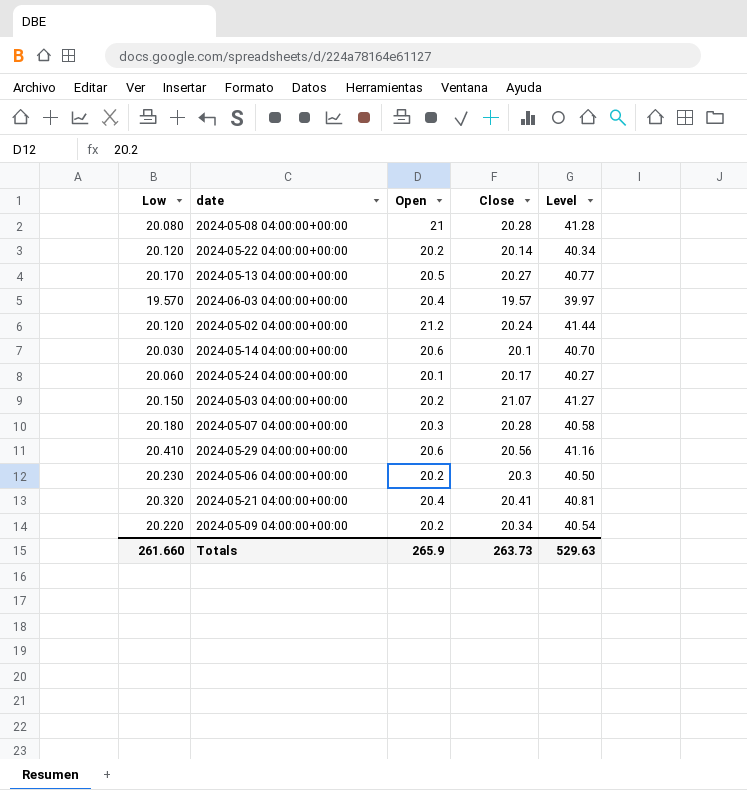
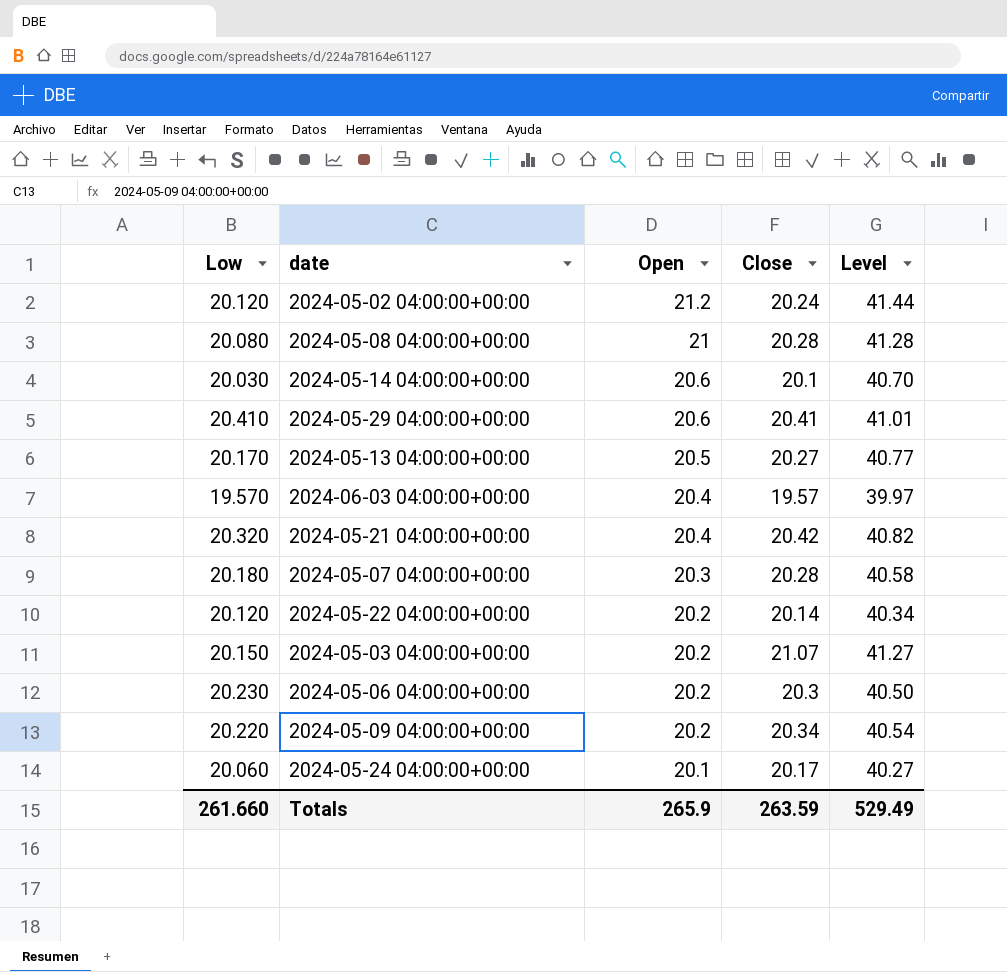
row order: none -> Open descending
2024-05-29 04:00:00+00:00 | Close: 20.56 -> 20.41
2024-05-29 04:00:00+00:00 | Level: 41.16 -> 41.01
2024-05-21 04:00:00+00:00 | Close: 20.41 -> 20.42
2024-05-21 04:00:00+00:00 | Level: 40.81 -> 40.82
Totals | Close: 263.73 -> 263.59
Totals | Level: 529.63 -> 529.49

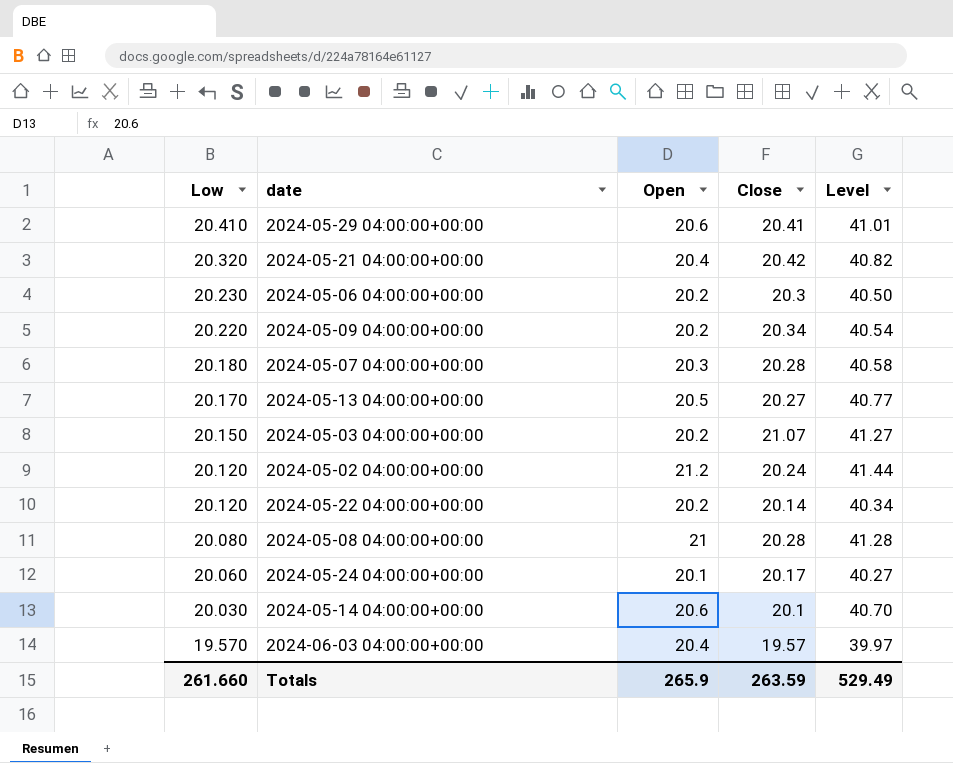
row order: Open descending -> Low descending

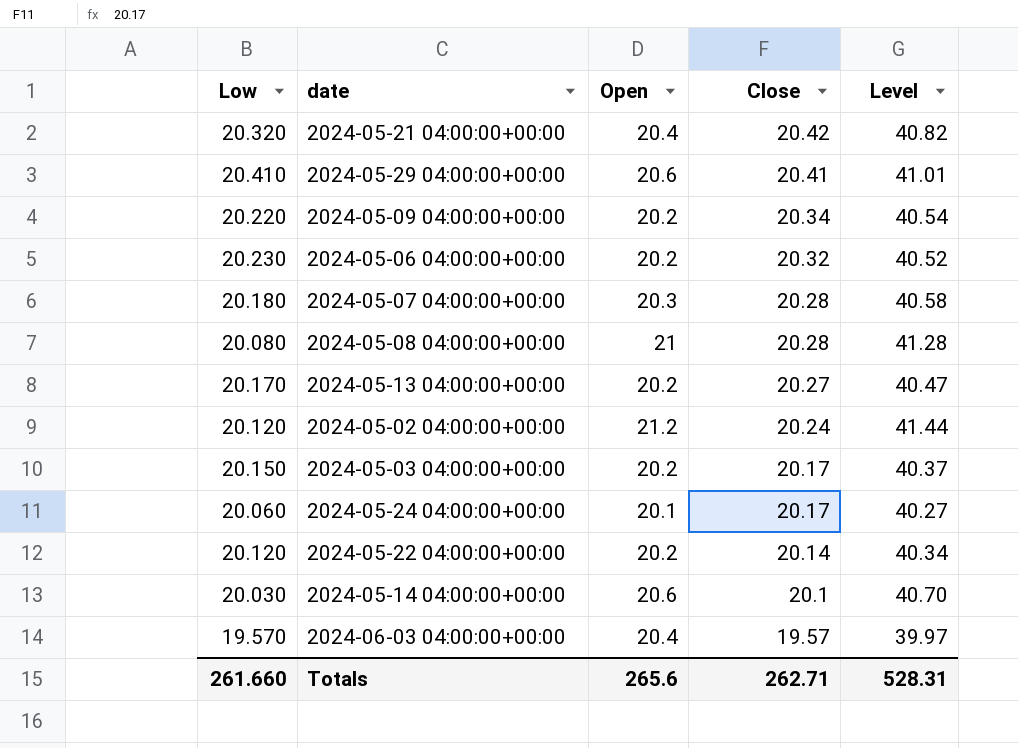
row order: Low descending -> Close descending
2024-05-06 04:00:00+00:00 | Close: 20.3 -> 20.32
2024-05-06 04:00:00+00:00 | Level: 40.50 -> 40.52
2024-05-13 04:00:00+00:00 | Open: 20.5 -> 20.2
2024-05-13 04:00:00+00:00 | Level: 40.77 -> 40.47
2024-05-03 04:00:00+00:00 | Close: 21.07 -> 20.17
2024-05-03 04:00:00+00:00 | Level: 41.27 -> 40.37
Totals | Open: 265.9 -> 265.6
Totals | Close: 263.59 -> 262.71
Totals | Level: 529.49 -> 528.31

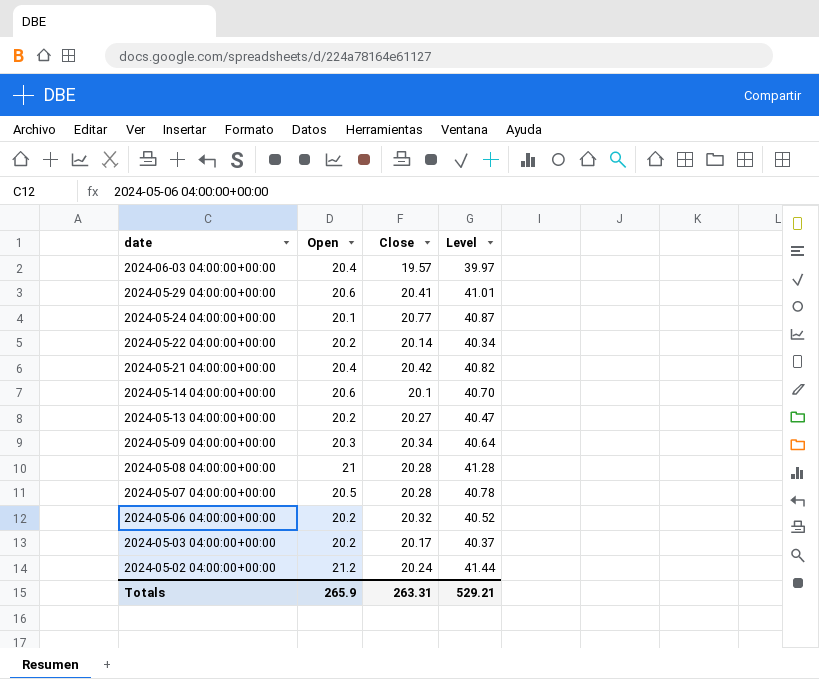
row order: Close descending -> date descending
column Low | position: 1 -> none
2024-05-24 04:00:00+00:00 | Close: 20.17 -> 20.77
2024-05-24 04:00:00+00:00 | Level: 40.27 -> 40.87
2024-05-09 04:00:00+00:00 | Open: 20.2 -> 20.3
2024-05-09 04:00:00+00:00 | Level: 40.54 -> 40.64
2024-05-07 04:00:00+00:00 | Open: 20.3 -> 20.5
2024-05-07 04:00:00+00:00 | Level: 40.58 -> 40.78
Totals | Open: 265.6 -> 265.9
Totals | Close: 262.71 -> 263.31
Totals | Level: 528.31 -> 529.21

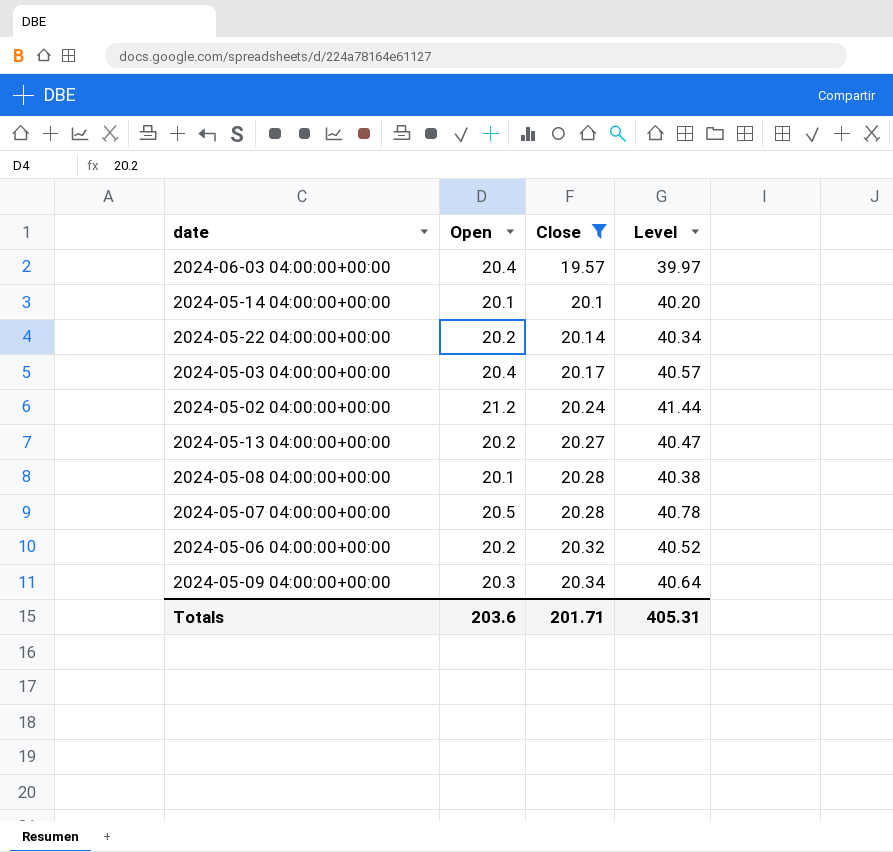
filter: none -> Close <= 20.34
row order: date descending -> Close ascending
2024-05-14 04:00:00+00:00 | Open: 20.6 -> 20.1
2024-05-14 04:00:00+00:00 | Level: 40.70 -> 40.20
2024-05-03 04:00:00+00:00 | Open: 20.2 -> 20.4
2024-05-03 04:00:00+00:00 | Level: 40.37 -> 40.57
2024-05-08 04:00:00+00:00 | Open: 21 -> 20.1
2024-05-08 04:00:00+00:00 | Level: 41.28 -> 40.38
Totals | Open: 265.9 -> 203.6
Totals | Close: 263.31 -> 201.71
Totals | Level: 529.21 -> 405.31

